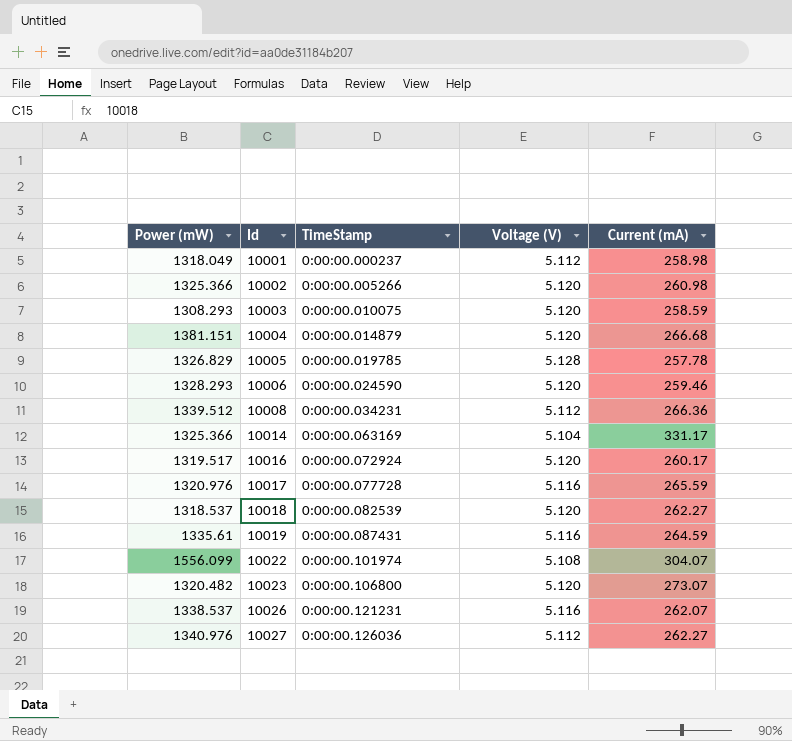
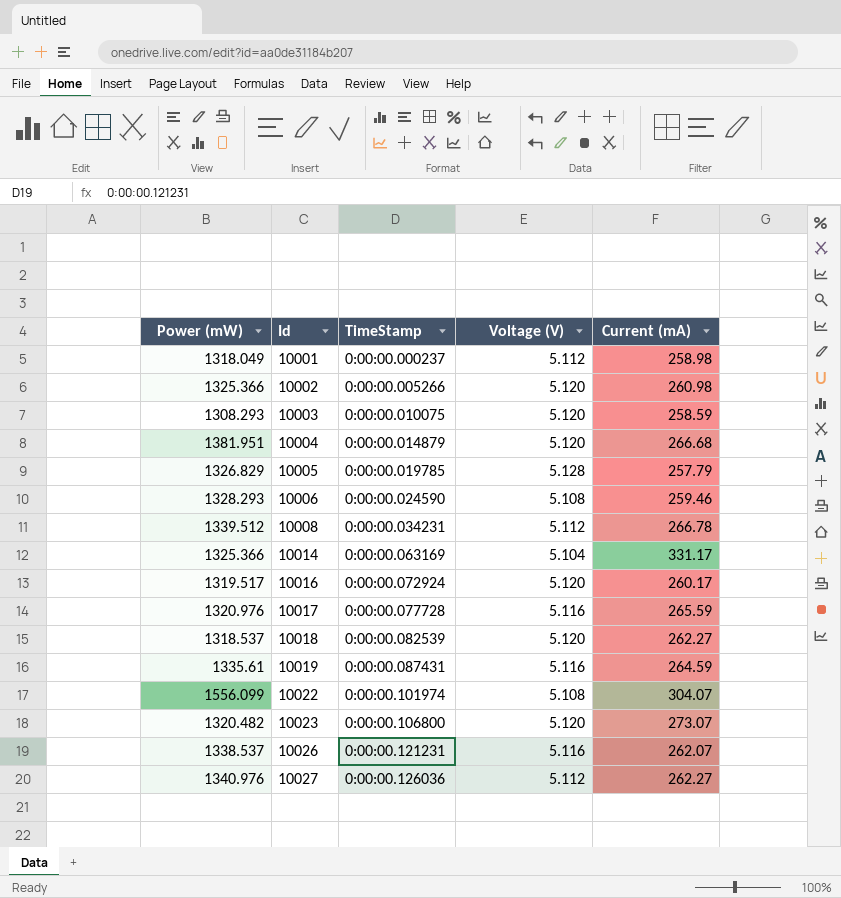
10004 | Power (mW): 1381.151 -> 1381.951
10005 | Current (mA): 257.78 -> 257.79
10006 | Voltage (V): 5.120 -> 5.108
10008 | Current (mA): 266.36 -> 266.78

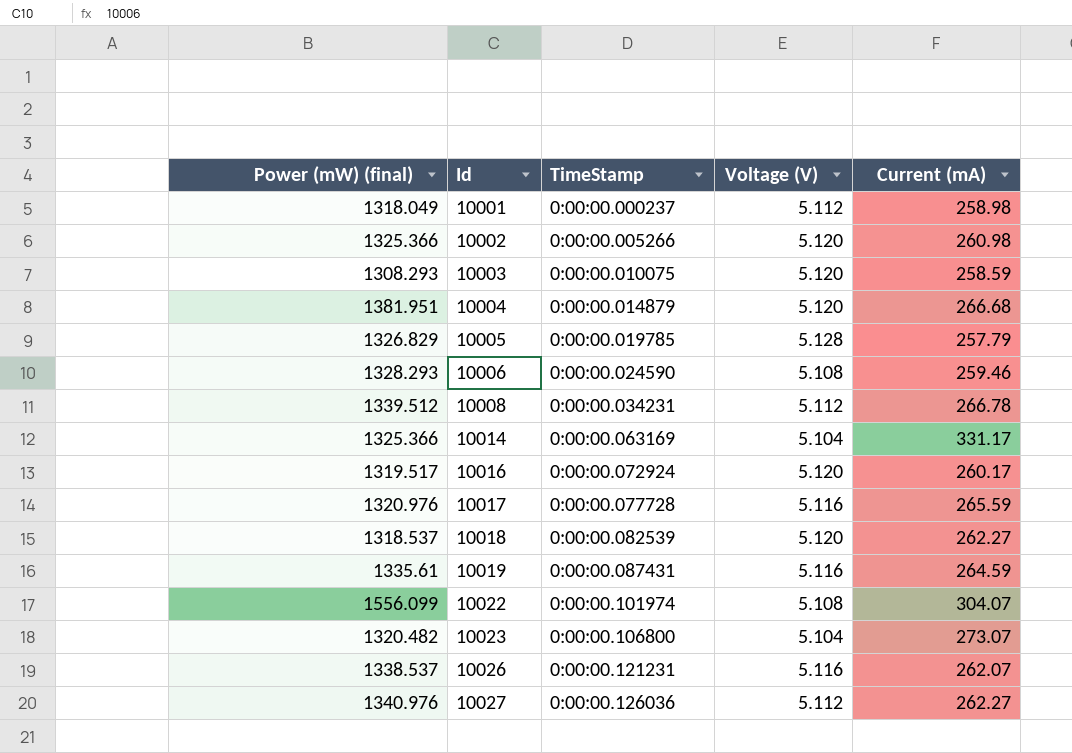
column name: Power (mW) -> Power (mW) (final)
10023 | Voltage (V): 5.120 -> 5.104

